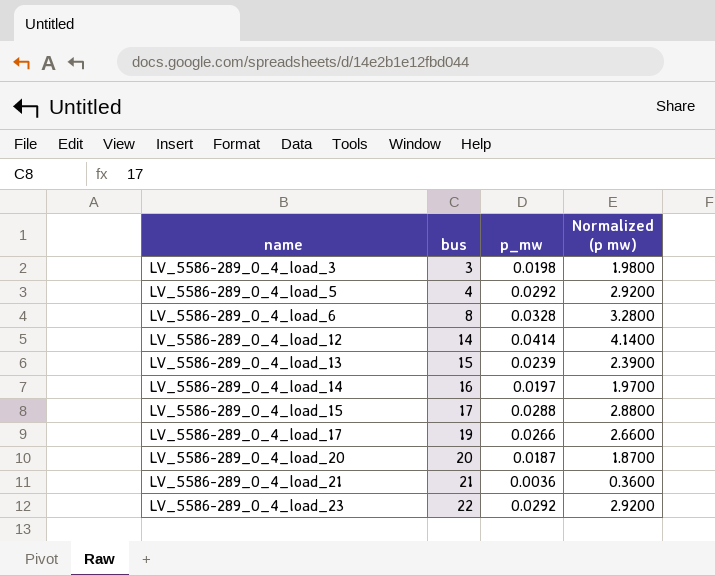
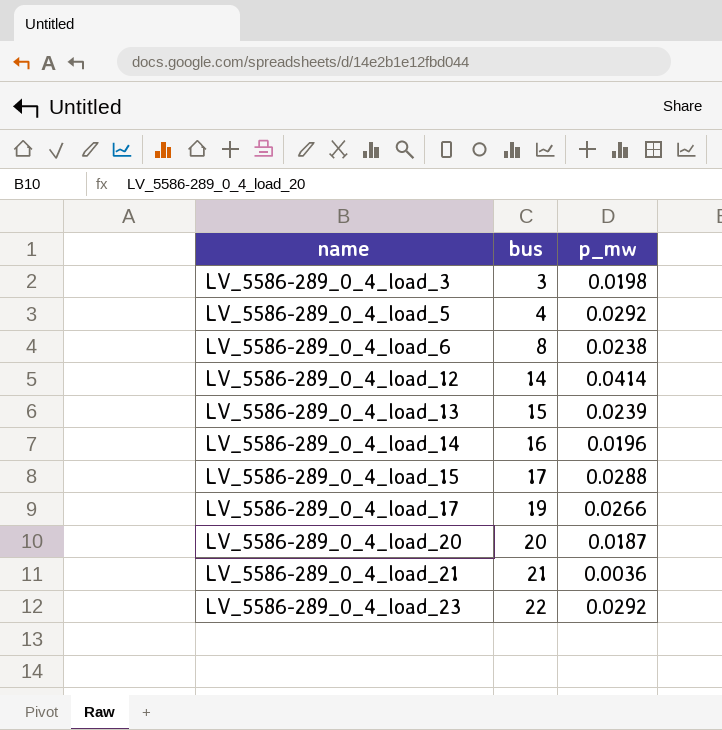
column Normalized (p mw) | formula: [p_mw] * 100 -> none
LV_5586-289_0_4_load_6 | p_mw: 0.0328 -> 0.0238
LV_5586-289_0_4_load_14 | p_mw: 0.0197 -> 0.0196

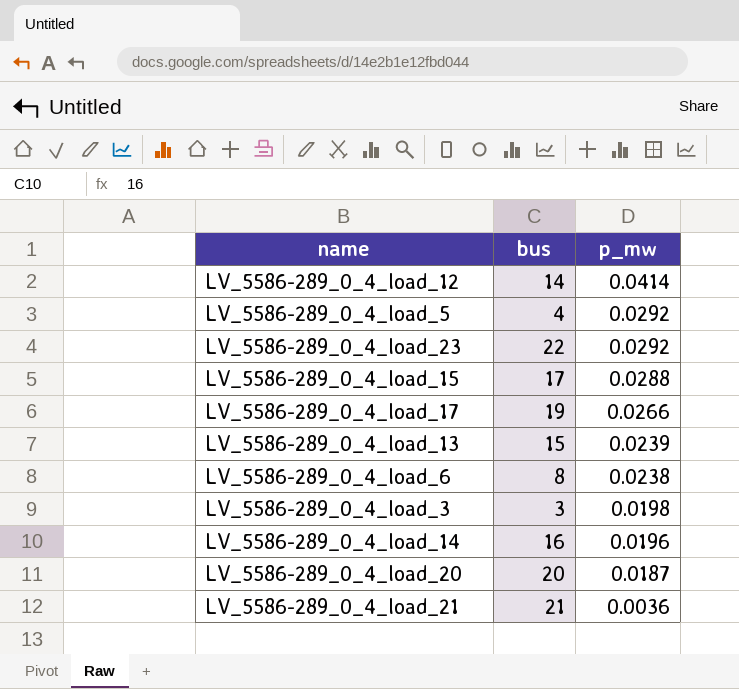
row order: name ascending -> p_mw descending

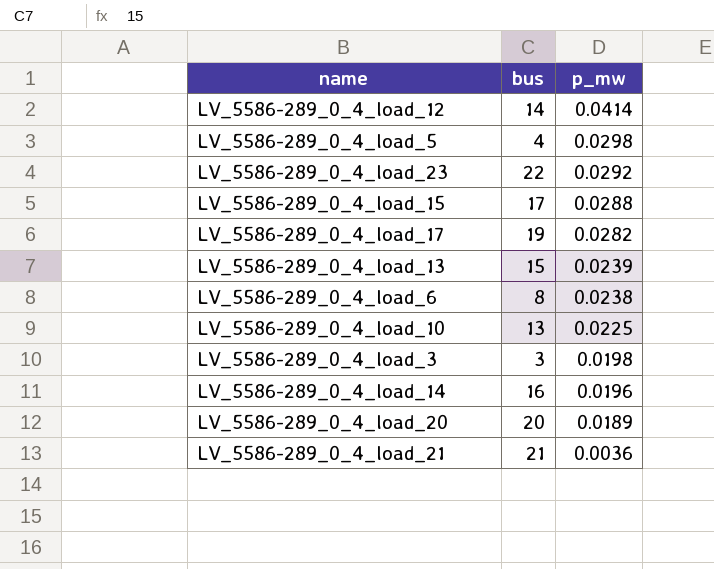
LV_5586-289_0_4_load_5 | p_mw: 0.0292 -> 0.0298
LV_5586-289_0_4_load_17 | p_mw: 0.0266 -> 0.0282
row LV_5586-289_0_4_load_10: none -> 13 | 0.0225
LV_5586-289_0_4_load_20 | p_mw: 0.0187 -> 0.0189

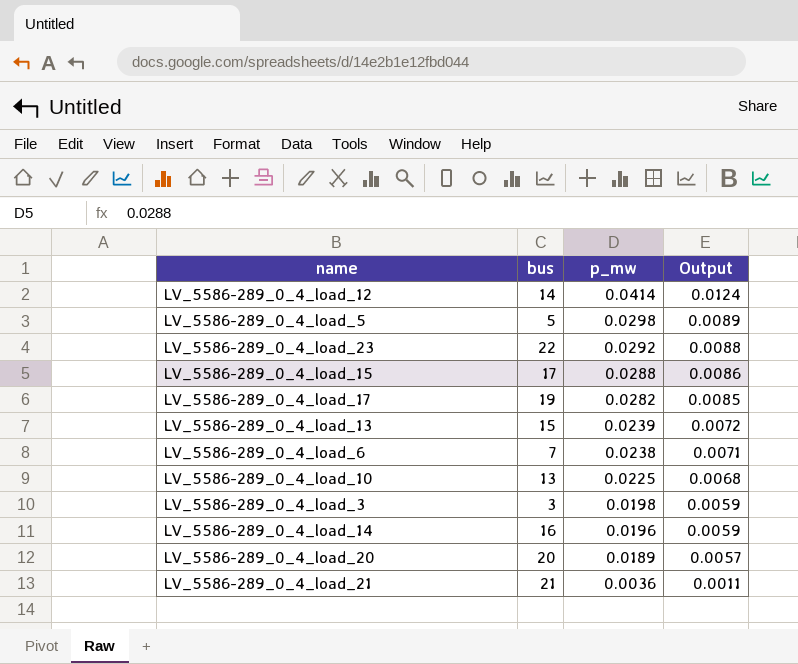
column Output | formula: none -> [p_mw] * 0.3
LV_5586-289_0_4_load_5 | bus: 4 -> 5
LV_5586-289_0_4_load_6 | bus: 8 -> 7

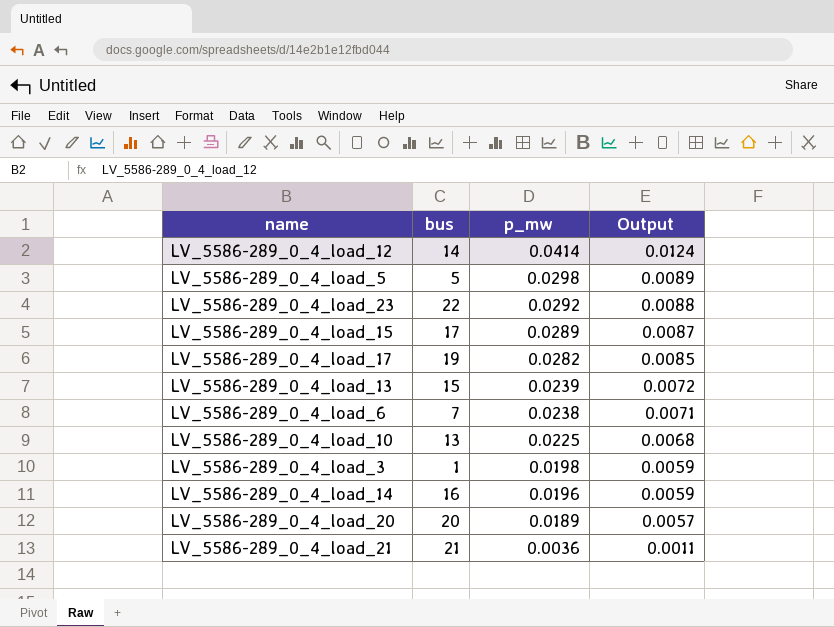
LV_5586-289_0_4_load_15 | p_mw: 0.0288 -> 0.0289
LV_5586-289_0_4_load_15 | Output: 0.0086 -> 0.0087
LV_5586-289_0_4_load_3 | bus: 3 -> 1

